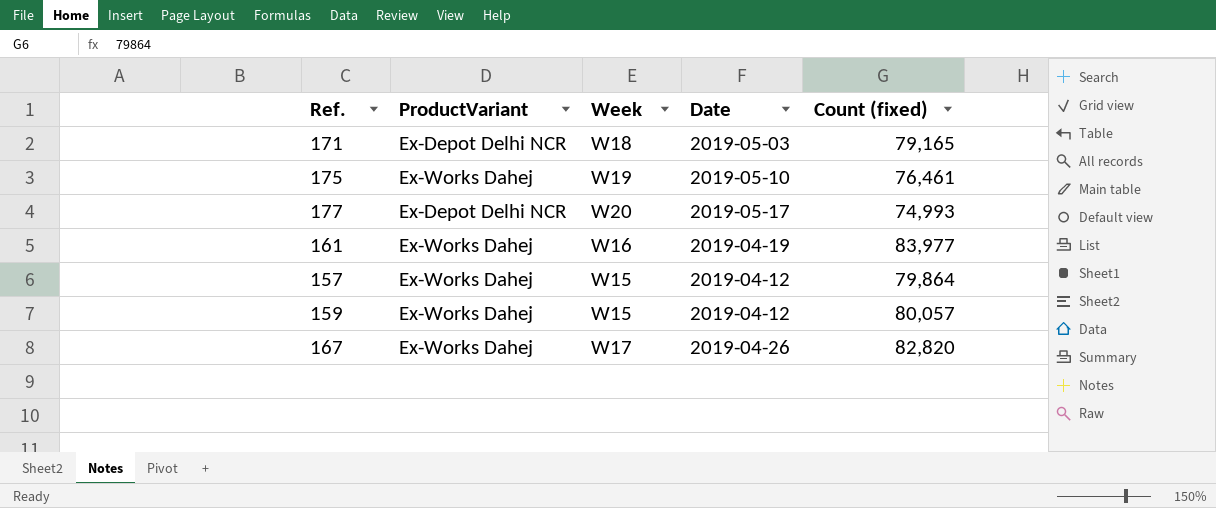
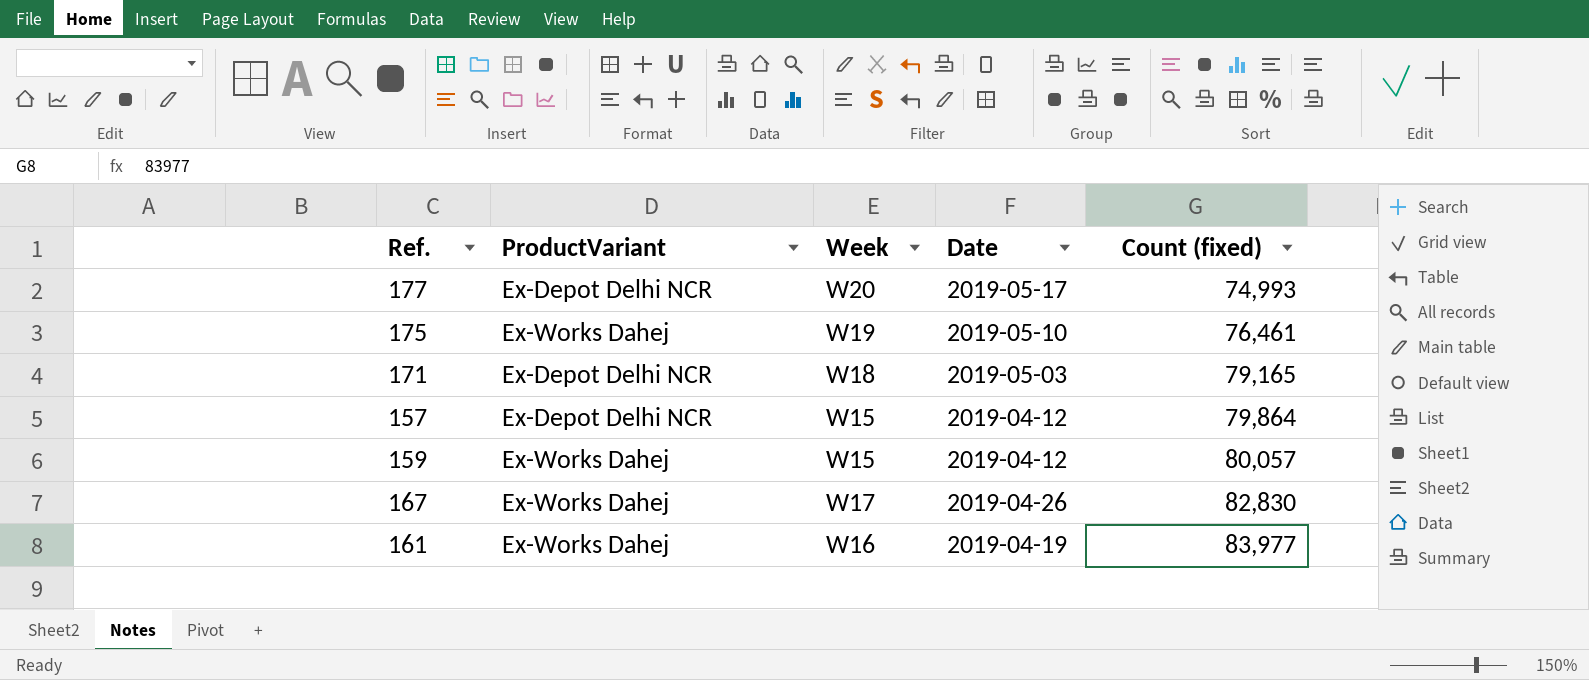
row order: none -> Count (fixed) ascending
157 | ProductVariant: Ex-Works Dahej -> Ex-Depot Delhi NCR
167 | Count (fixed): 82,820 -> 82,830

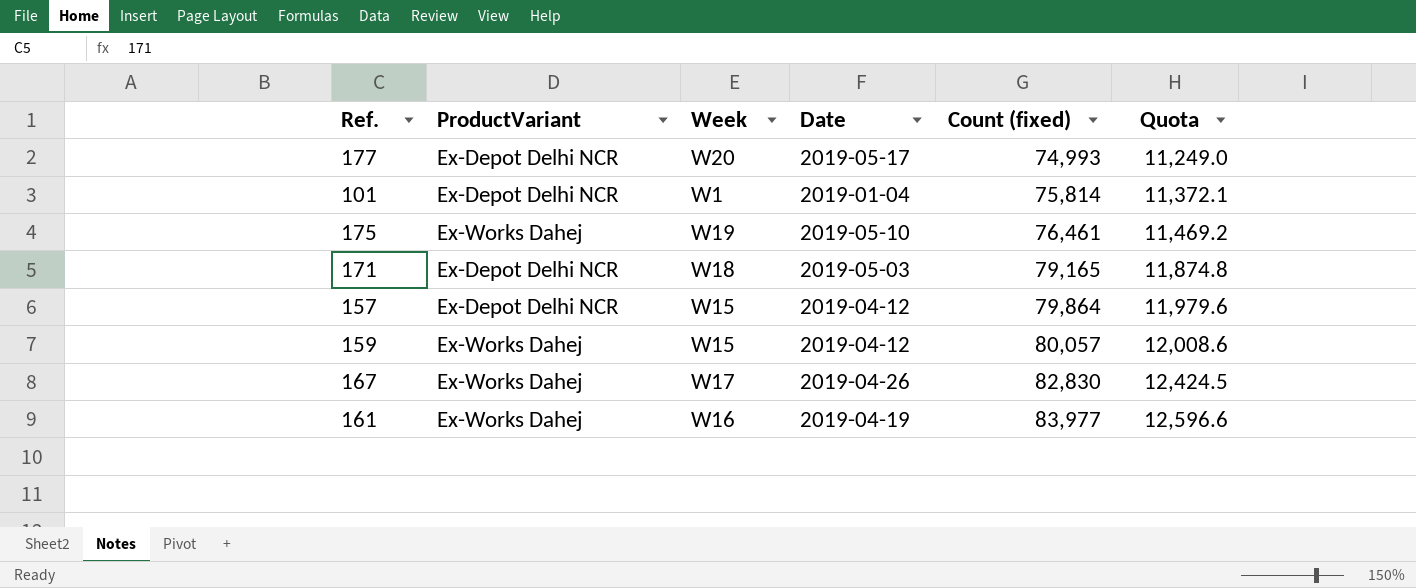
column Quota | formula: none -> [Count (fixed)] * 0.15
row 101: none -> Ex-Depot Delhi NCR | W1 | 2019-01-04 | 75,814 | 11,372.1

